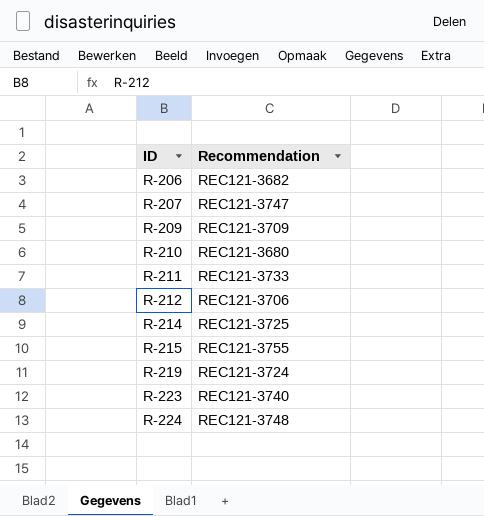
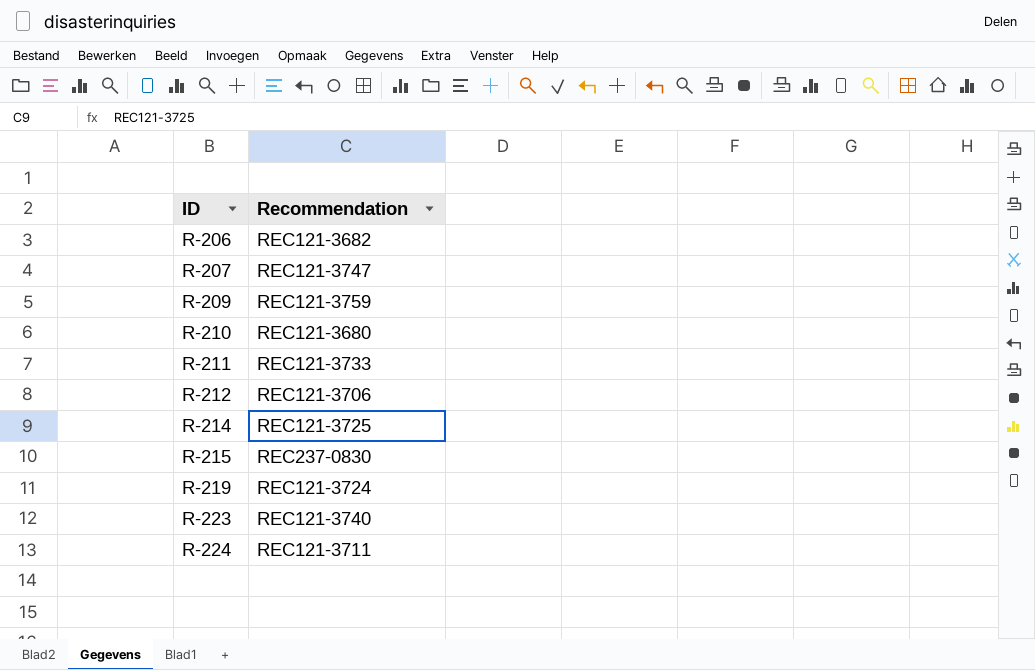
R-209 | Recommendation: REC121-3709 -> REC121-3759
R-215 | Recommendation: REC121-3755 -> REC237-0830
R-224 | Recommendation: REC121-3748 -> REC121-3711

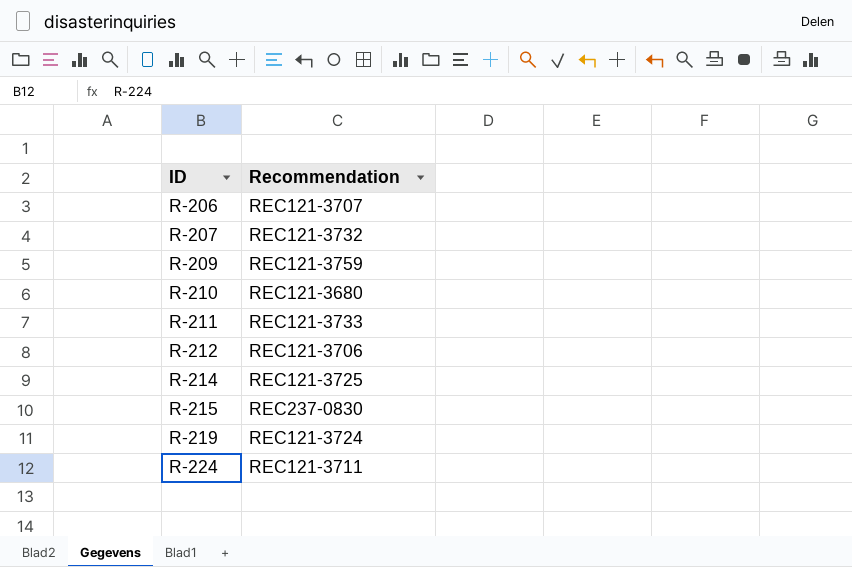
row R-223: REC121-3740 -> none
R-206 | Recommendation: REC121-3682 -> REC121-3707
R-207 | Recommendation: REC121-3747 -> REC121-3732

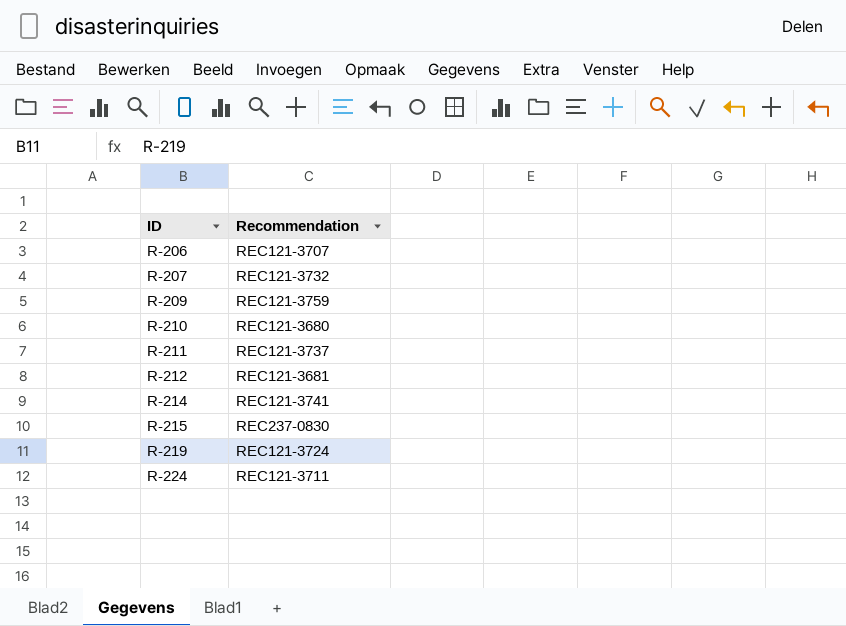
R-211 | Recommendation: REC121-3733 -> REC121-3737
R-212 | Recommendation: REC121-3706 -> REC121-3681
R-214 | Recommendation: REC121-3725 -> REC121-3741

